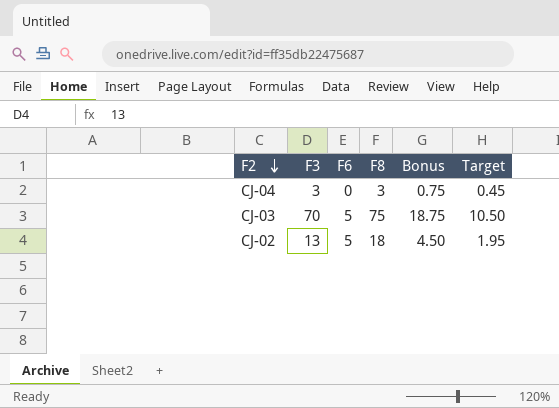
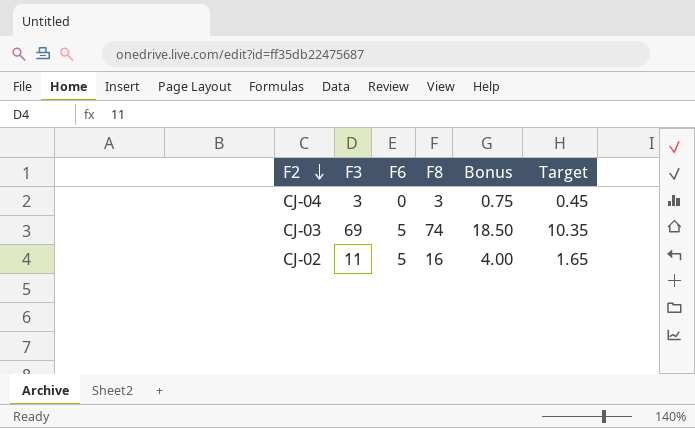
CJ-03 | F3: 70 -> 69
CJ-03 | F8: 75 -> 74
CJ-03 | Bonus: 18.75 -> 18.50
CJ-03 | Target: 10.50 -> 10.35
CJ-02 | F3: 13 -> 11
CJ-02 | F8: 18 -> 16
CJ-02 | Bonus: 4.50 -> 4.00
CJ-02 | Target: 1.95 -> 1.65

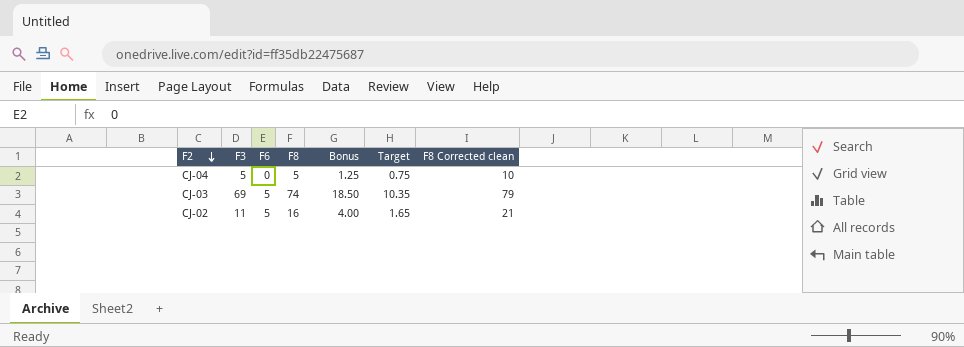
column F8 Corrected clean | formula: none -> [F8] + 5
CJ-04 | F3: 3 -> 5
CJ-04 | F8: 3 -> 5
CJ-04 | Bonus: 0.75 -> 1.25
CJ-04 | Target: 0.45 -> 0.75

